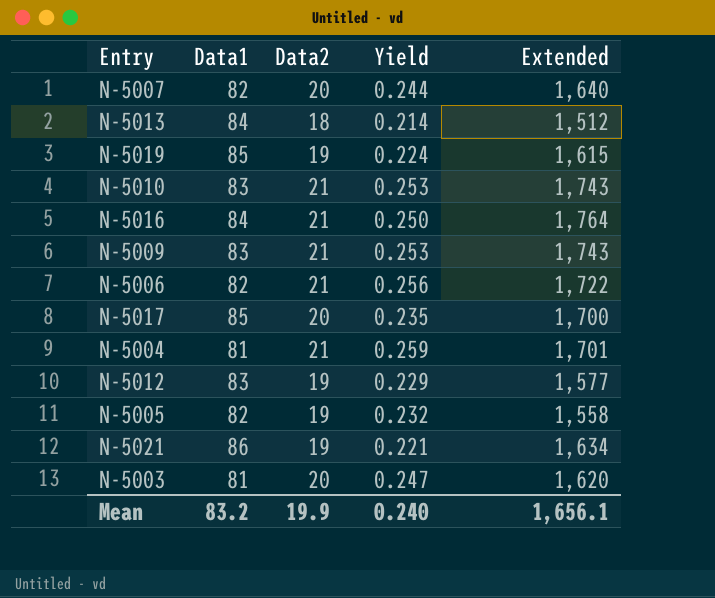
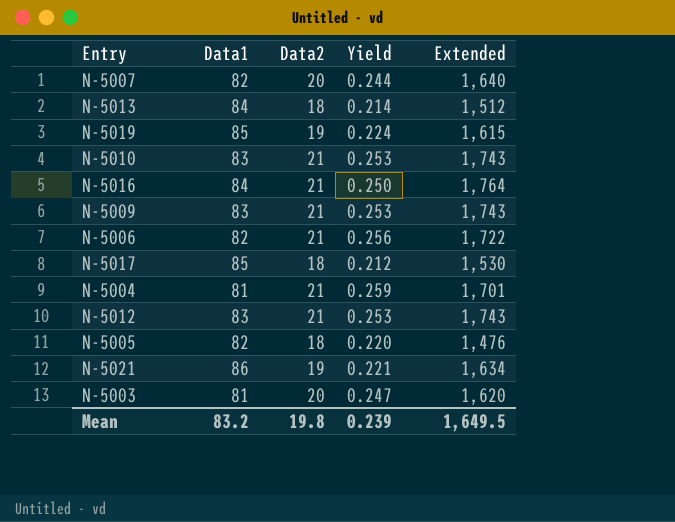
N-5017 | Data2: 20 -> 18
N-5017 | Yield: 0.235 -> 0.212
N-5017 | Extended: 1,700 -> 1,530
N-5012 | Data2: 19 -> 21
N-5012 | Yield: 0.229 -> 0.253
N-5012 | Extended: 1,577 -> 1,743
N-5005 | Data2: 19 -> 18
N-5005 | Yield: 0.232 -> 0.220
N-5005 | Extended: 1,558 -> 1,476
Mean | Data2: 19.9 -> 19.8
Mean | Yield: 0.240 -> 0.239
Mean | Extended: 1,656.1 -> 1,649.5

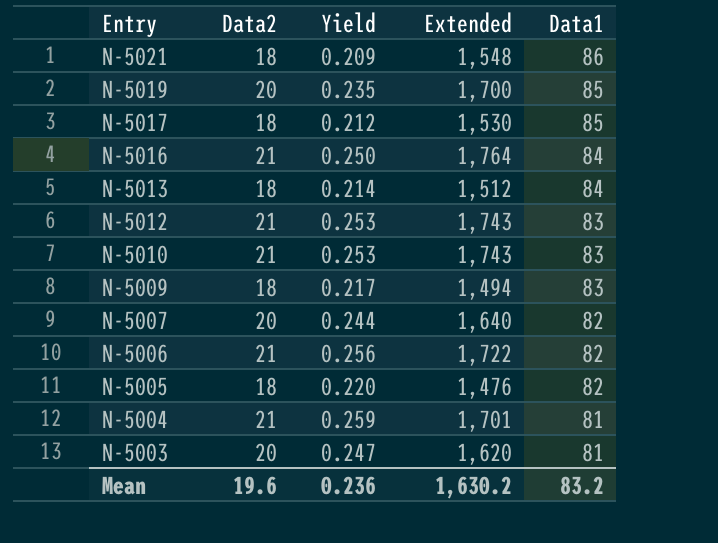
row order: none -> Entry descending
column Data1 | position: 2 -> 5
N-5021 | Data2: 19 -> 18
N-5021 | Yield: 0.221 -> 0.209
N-5021 | Extended: 1,634 -> 1,548
N-5019 | Data2: 19 -> 20
N-5019 | Yield: 0.224 -> 0.235
N-5019 | Extended: 1,615 -> 1,700
N-5009 | Data2: 21 -> 18
N-5009 | Yield: 0.253 -> 0.217
N-5009 | Extended: 1,743 -> 1,494
Mean | Data2: 19.8 -> 19.6
Mean | Yield: 0.239 -> 0.236
Mean | Extended: 1,649.5 -> 1,630.2

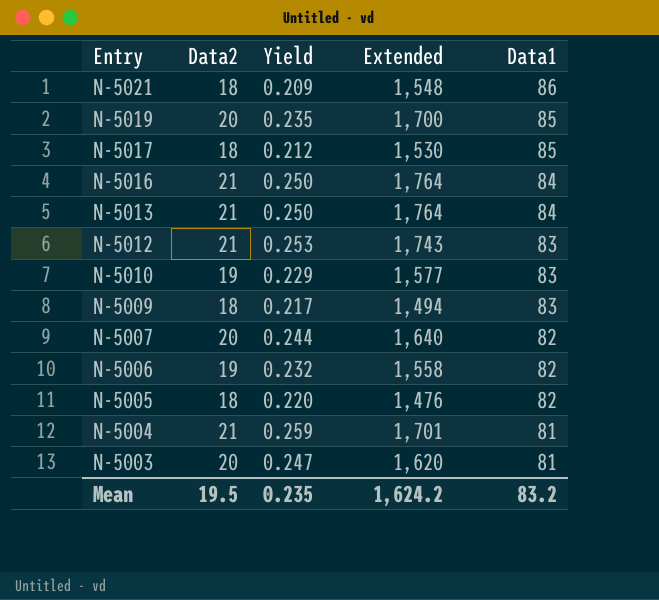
N-5013 | Data2: 18 -> 21
N-5013 | Yield: 0.214 -> 0.250
N-5013 | Extended: 1,512 -> 1,764
N-5010 | Data2: 21 -> 19
N-5010 | Yield: 0.253 -> 0.229
N-5010 | Extended: 1,743 -> 1,577
N-5006 | Data2: 21 -> 19
N-5006 | Yield: 0.256 -> 0.232
N-5006 | Extended: 1,722 -> 1,558
Mean | Data2: 19.6 -> 19.5
Mean | Yield: 0.236 -> 0.235
Mean | Extended: 1,630.2 -> 1,624.2

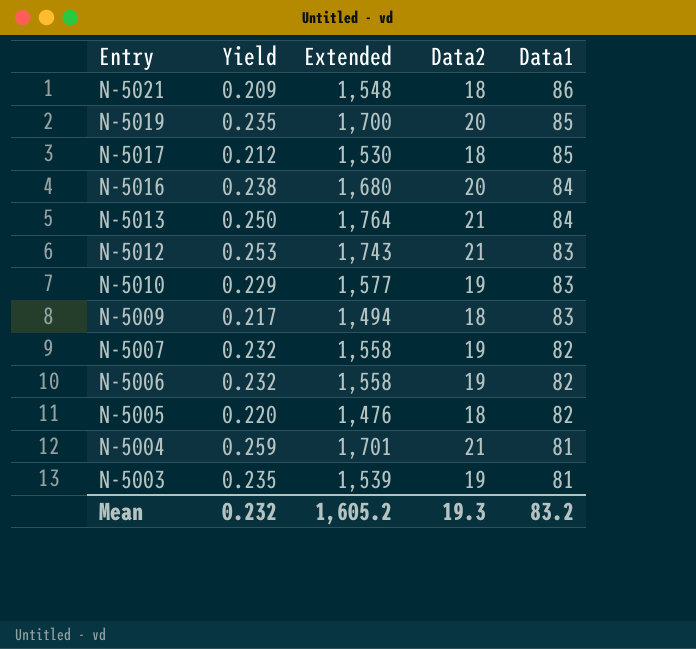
column Data2 | position: 2 -> 4
N-5016 | Yield: 0.250 -> 0.238
N-5016 | Extended: 1,764 -> 1,680
N-5016 | Data2: 21 -> 20
N-5007 | Yield: 0.244 -> 0.232
N-5007 | Extended: 1,640 -> 1,558
N-5007 | Data2: 20 -> 19
N-5003 | Yield: 0.247 -> 0.235
N-5003 | Extended: 1,620 -> 1,539
N-5003 | Data2: 20 -> 19
Mean | Yield: 0.235 -> 0.232
Mean | Extended: 1,624.2 -> 1,605.2
Mean | Data2: 19.5 -> 19.3

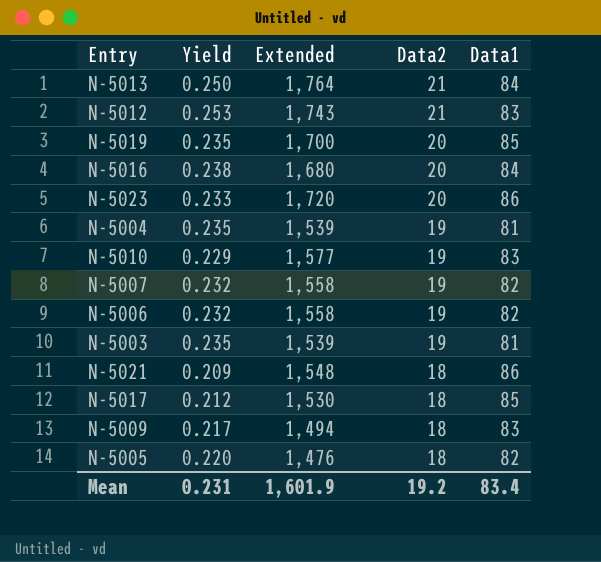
row order: Entry descending -> Data2 descending
row N-5023: none -> 0.233 | 1,720 | 20 | 86
N-5004 | Yield: 0.259 -> 0.235
N-5004 | Extended: 1,701 -> 1,539
N-5004 | Data2: 21 -> 19
Mean | Yield: 0.232 -> 0.231
Mean | Extended: 1,605.2 -> 1,601.9
Mean | Data2: 19.3 -> 19.2
Mean | Data1: 83.2 -> 83.4

